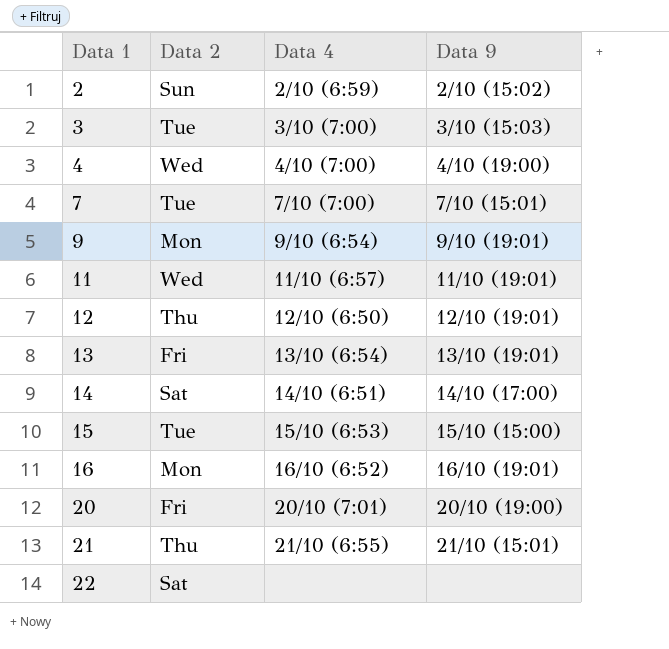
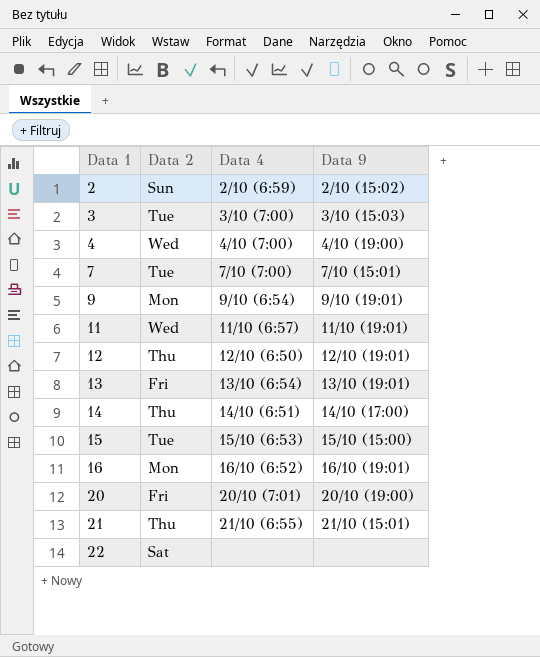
14 | Data 2: Sat -> Thu

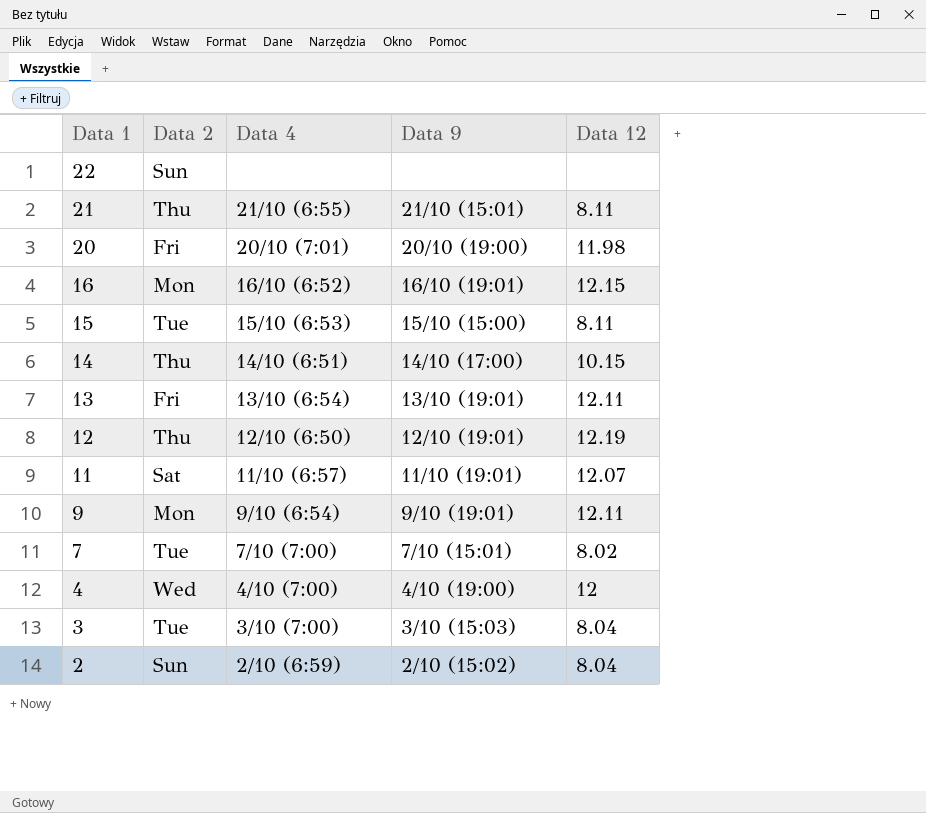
row order: Data 1 ascending -> Data 1 descending
column Data 12 | position: none -> 5
22 | Data 2: Sat -> Sun
11 | Data 2: Wed -> Sat

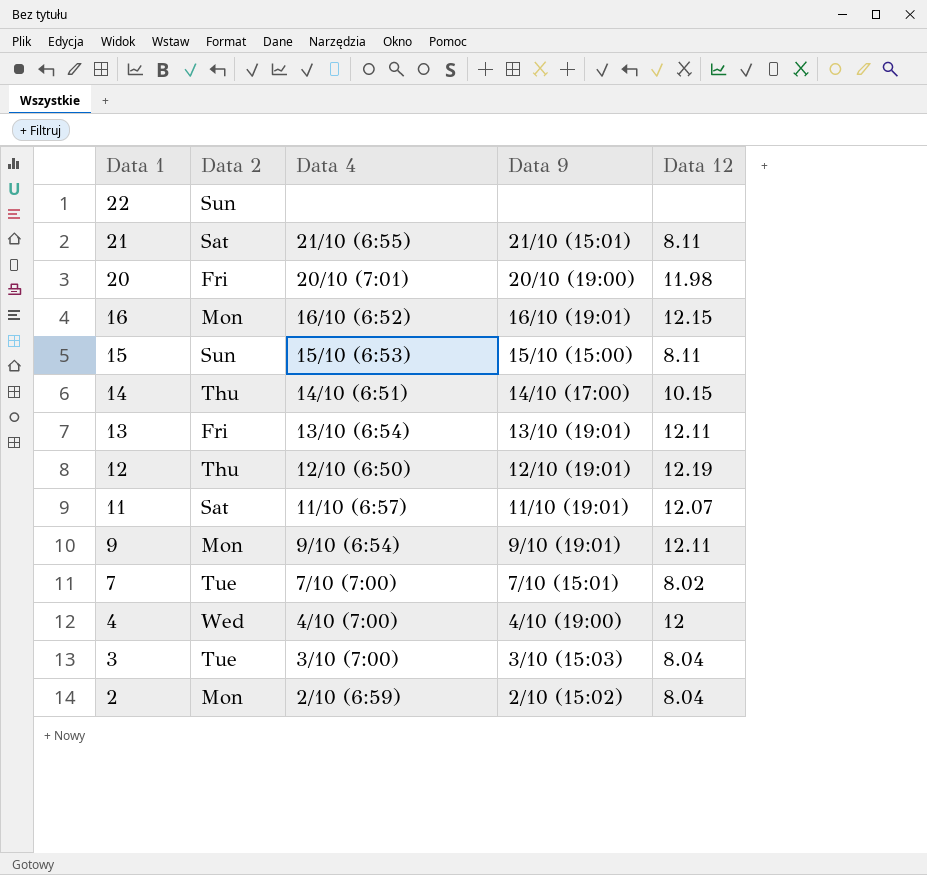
21 | Data 2: Thu -> Sat
15 | Data 2: Tue -> Sun
2 | Data 2: Sun -> Mon

